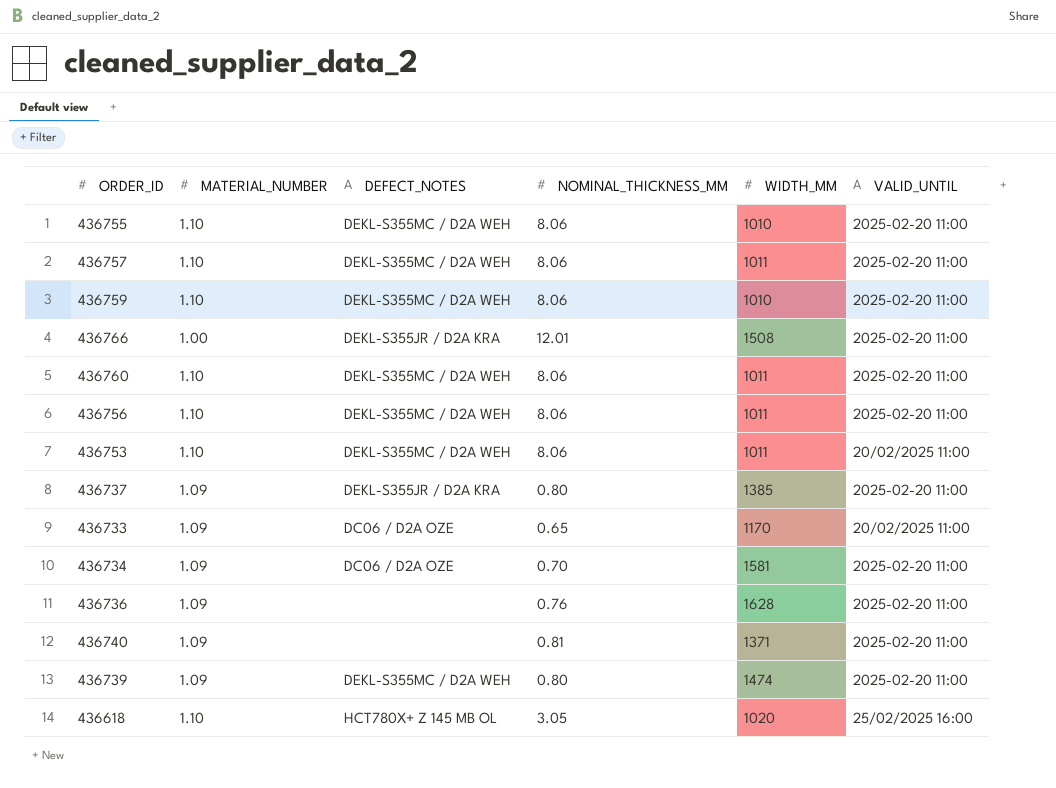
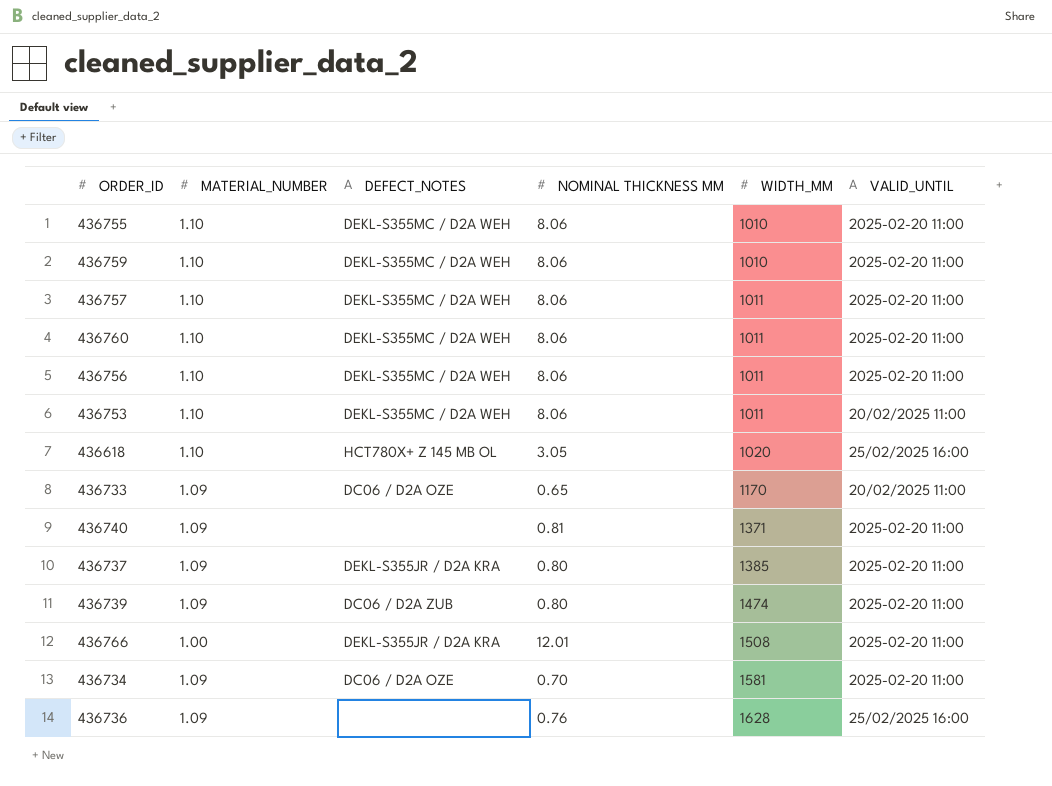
row order: none -> WIDTH_MM ascending
column name: NOMINAL_THICKNESS_MM -> NOMINAL THICKNESS MM
436739 | DEFECT_NOTES: DEKL-S355MC / D2A WEH -> DC06 / D2A ZUB
436736 | VALID_UNTIL: 2025-02-20 11:00 -> 25/02/2025 16:00

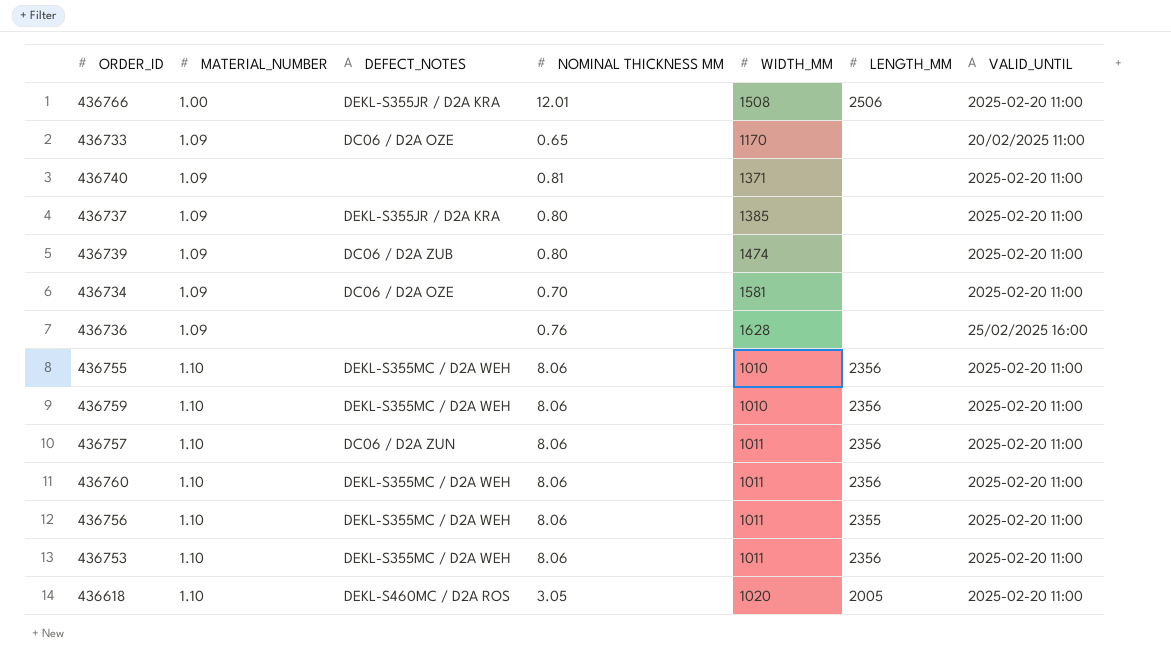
row order: WIDTH_MM ascending -> MATERIAL_NUMBER ascending
column LENGTH_MM | position: none -> 6
436757 | DEFECT_NOTES: DEKL-S355MC / D2A WEH -> DC06 / D2A ZUN
436753 | VALID_UNTIL: 20/02/2025 11:00 -> 2025-02-20 11:00
436618 | DEFECT_NOTES: HCT780X+ Z 145 MB OL -> DEKL-S460MC / D2A ROS
436618 | VALID_UNTIL: 25/02/2025 16:00 -> 2025-02-20 11:00

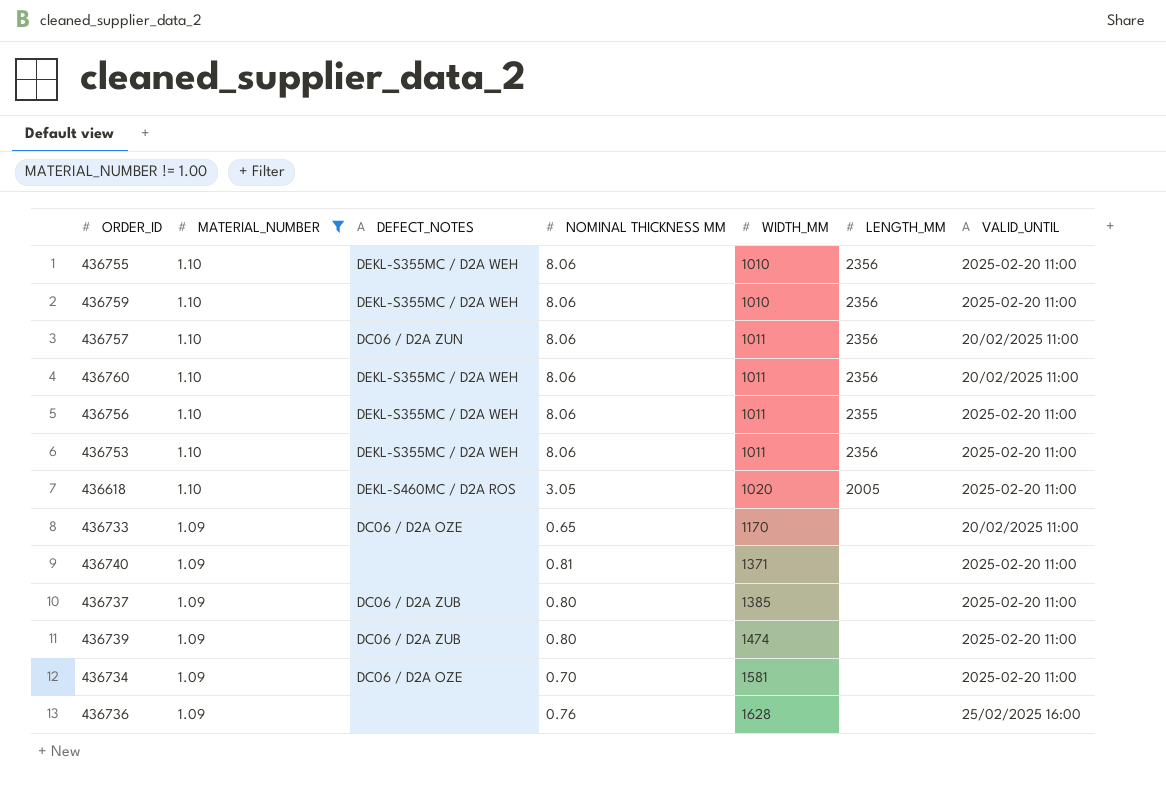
filter: none -> MATERIAL_NUMBER != 1.00
row order: MATERIAL_NUMBER ascending -> MATERIAL_NUMBER descending
436757 | VALID_UNTIL: 2025-02-20 11:00 -> 20/02/2025 11:00
436760 | VALID_UNTIL: 2025-02-20 11:00 -> 20/02/2025 11:00
436737 | DEFECT_NOTES: DEKL-S355JR / D2A KRA -> DC06 / D2A ZUB

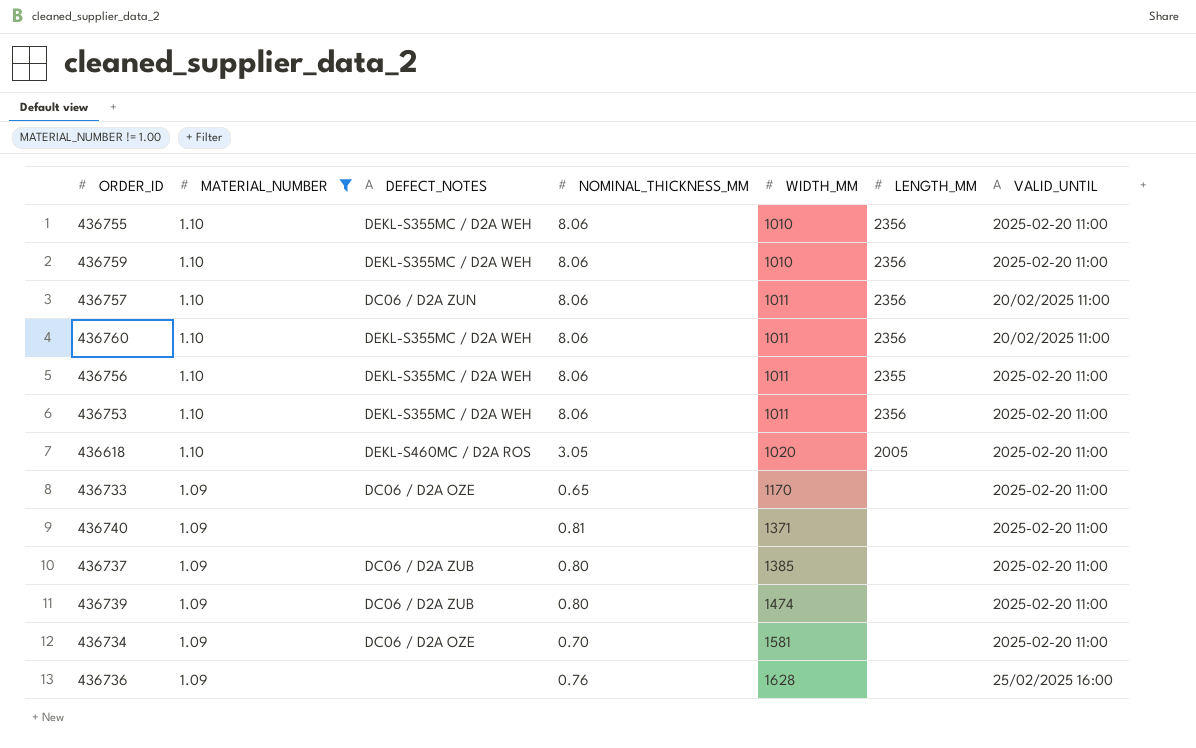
column name: NOMINAL THICKNESS MM -> NOMINAL_THICKNESS_MM
436733 | VALID_UNTIL: 20/02/2025 11:00 -> 2025-02-20 11:00

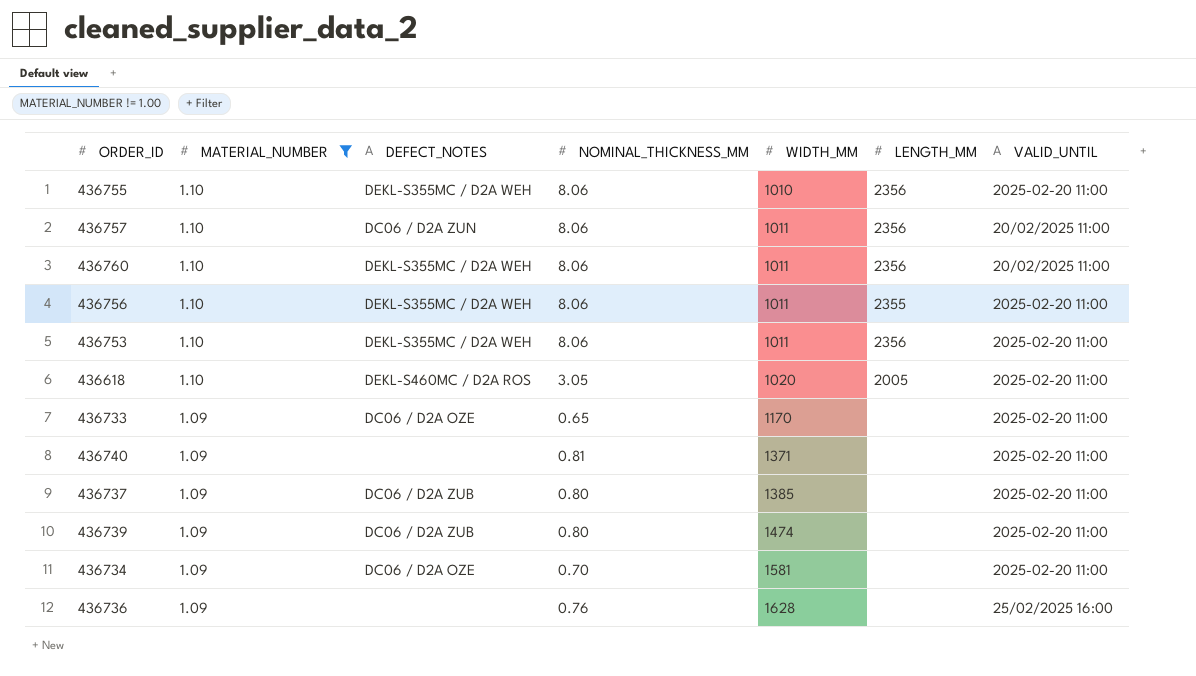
row 436759: 1.10 | DEKL-S355MC / D2A WEH | 8.06 | 1010 | 2356 | 2025-02-20 11:00 -> none

